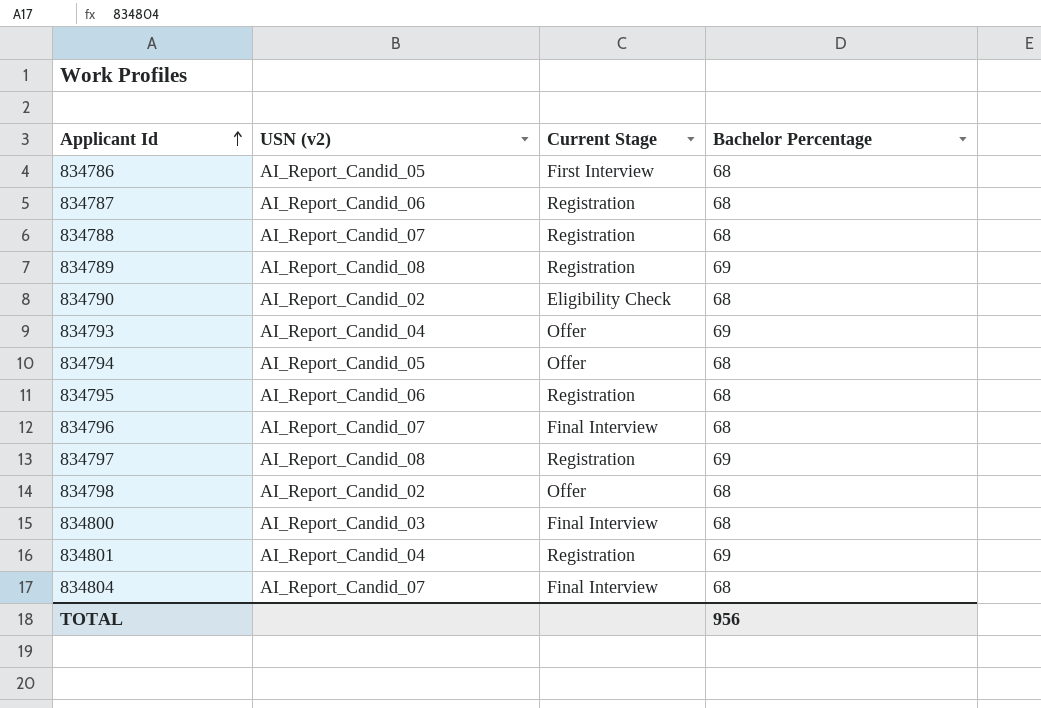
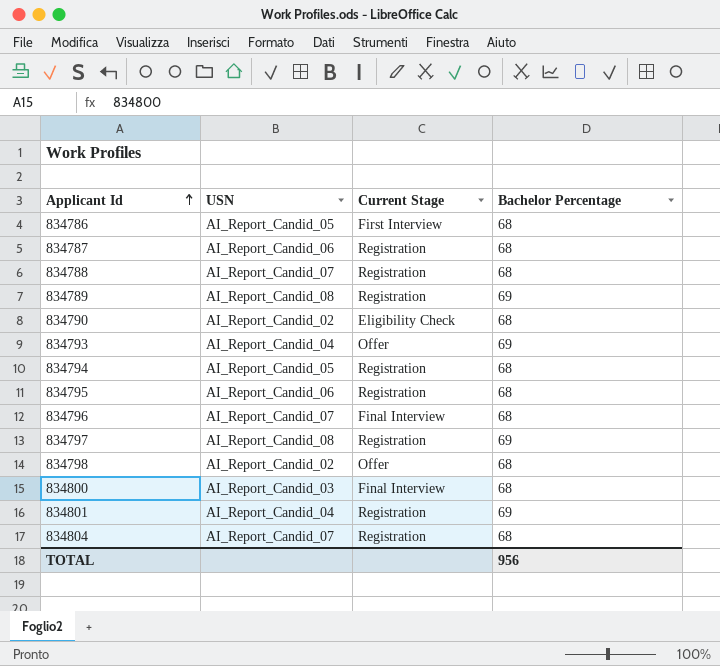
column name: USN (v2) -> USN
834794 | Current Stage: Offer -> Registration
834804 | Current Stage: Final Interview -> Registration

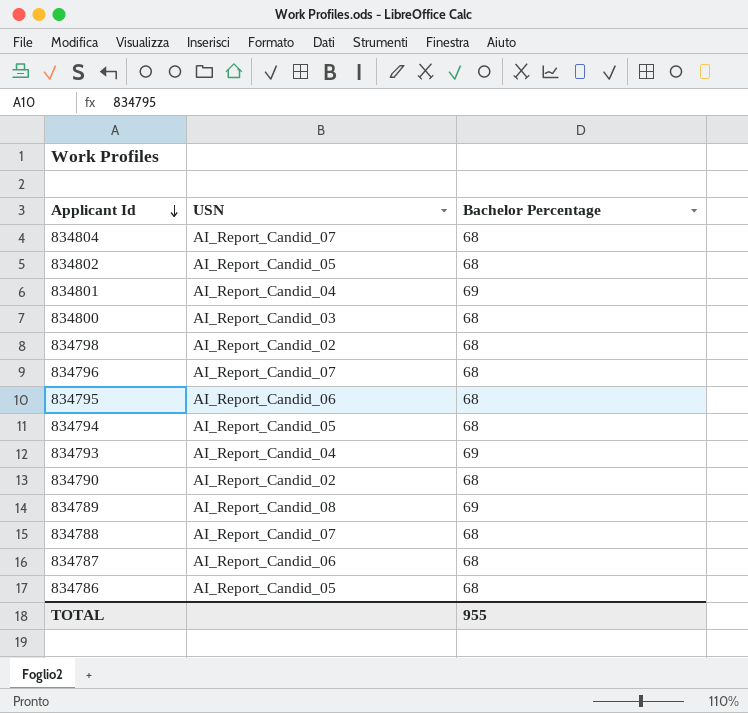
row order: Applicant Id ascending -> Applicant Id descending
column Current Stage | position: 3 -> none
row 834797: AI_Report_Candid_08 | Registration | 69 -> none
row 834802: none -> AI_Report_Candid_05 | 68
TOTAL | Bachelor Percentage: 956 -> 955

